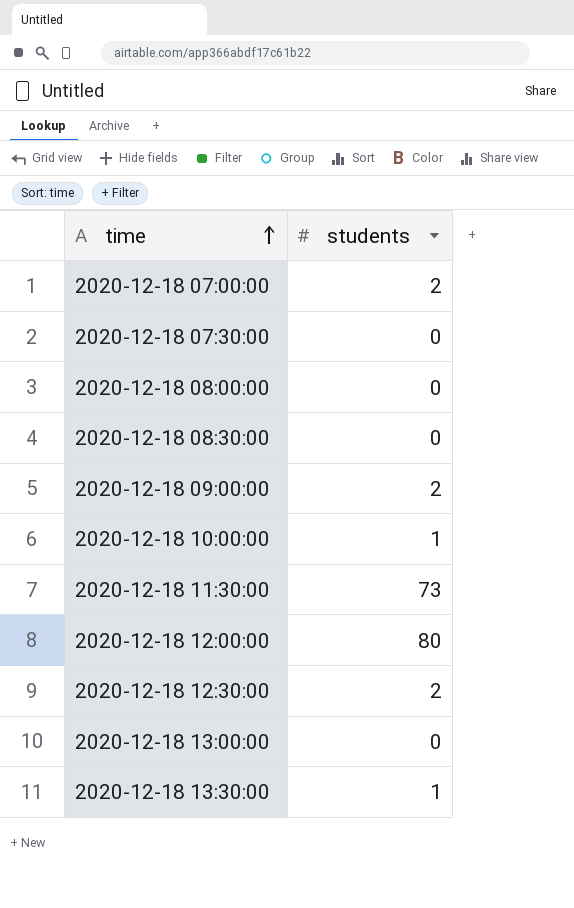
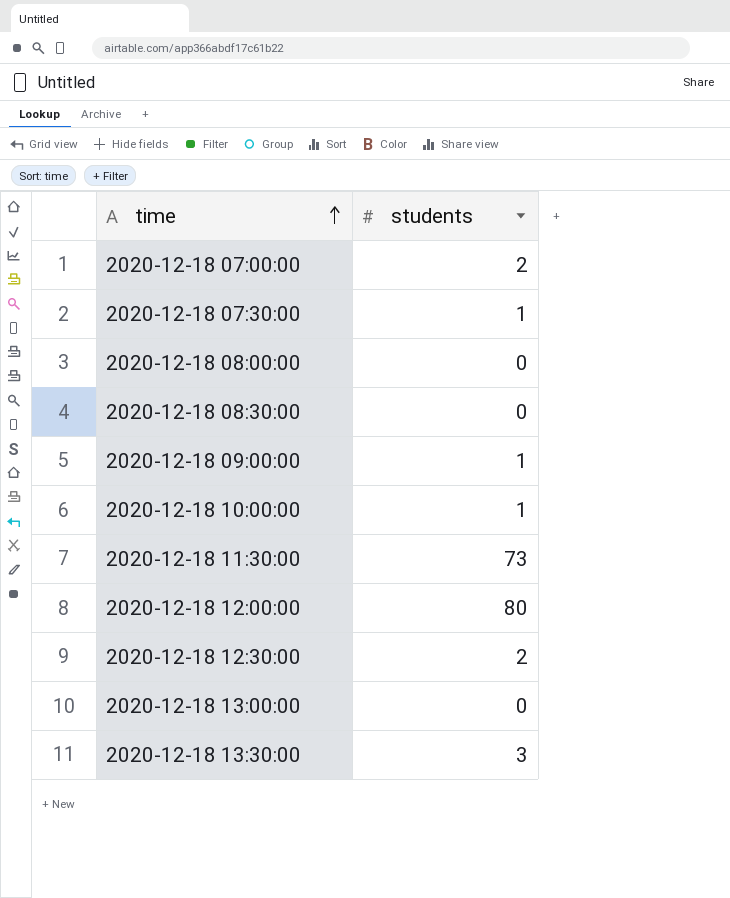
2020-12-18 07:30:00 | students: 0 -> 1
2020-12-18 09:00:00 | students: 2 -> 1
2020-12-18 13:30:00 | students: 1 -> 3

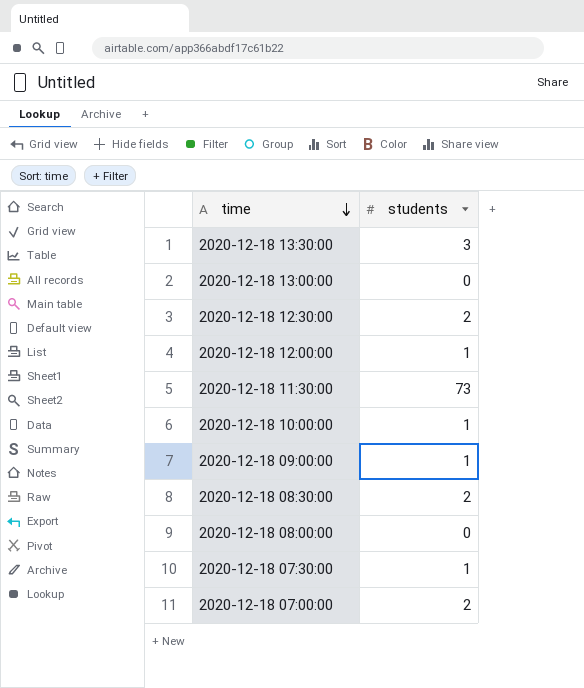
row order: time ascending -> time descending
2020-12-18 12:00:00 | students: 80 -> 1
2020-12-18 08:30:00 | students: 0 -> 2

